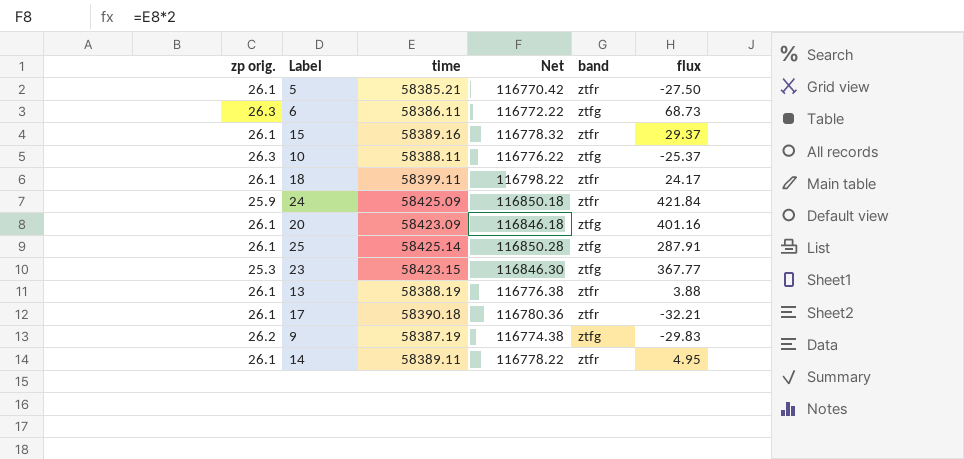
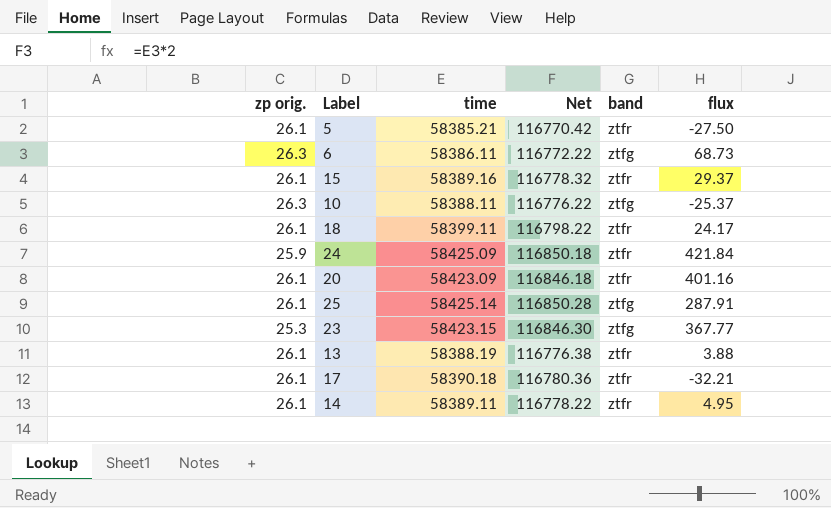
row 9: 26.2 | 58387.19 | 116774.38 | ztfg | -29.83 -> none
20 | band: ztfg -> ztfr

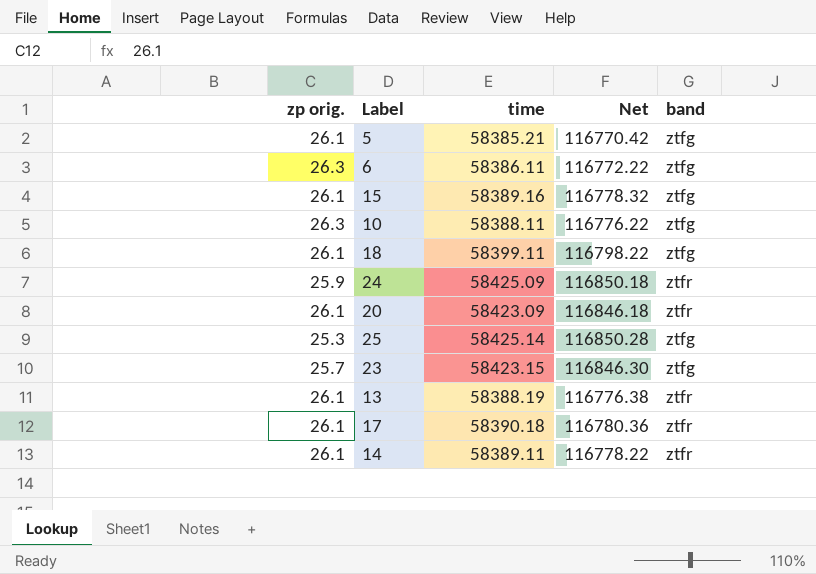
column flux | position: 6 -> none
5 | band: ztfr -> ztfg
15 | band: ztfr -> ztfg
18 | band: ztfr -> ztfg
25 | zp orig.: 26.1 -> 25.3
23 | zp orig.: 25.3 -> 25.7

